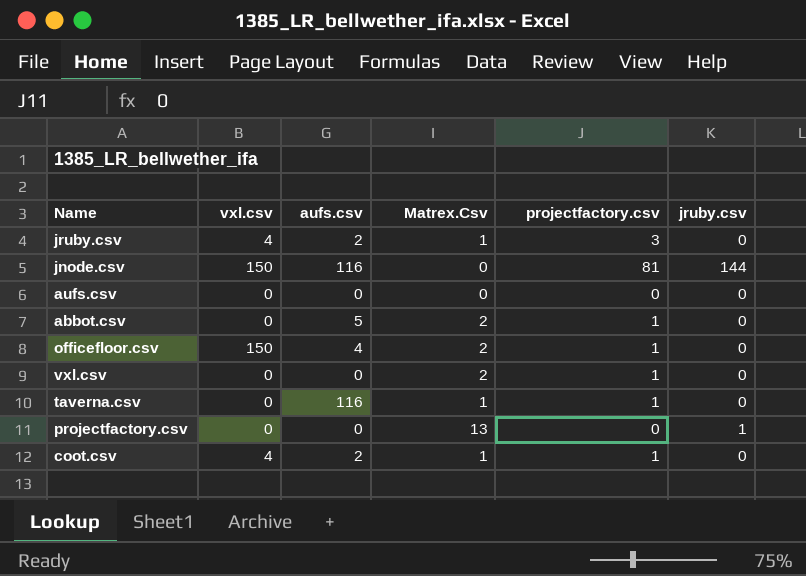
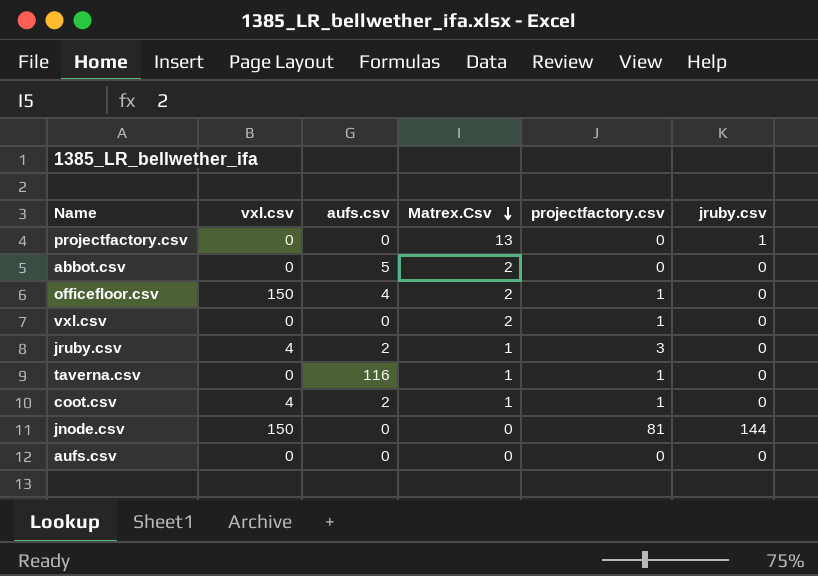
row order: none -> Matrex.Csv descending
abbot.csv | projectfactory.csv: 1 -> 0
jnode.csv | aufs.csv: 116 -> 0

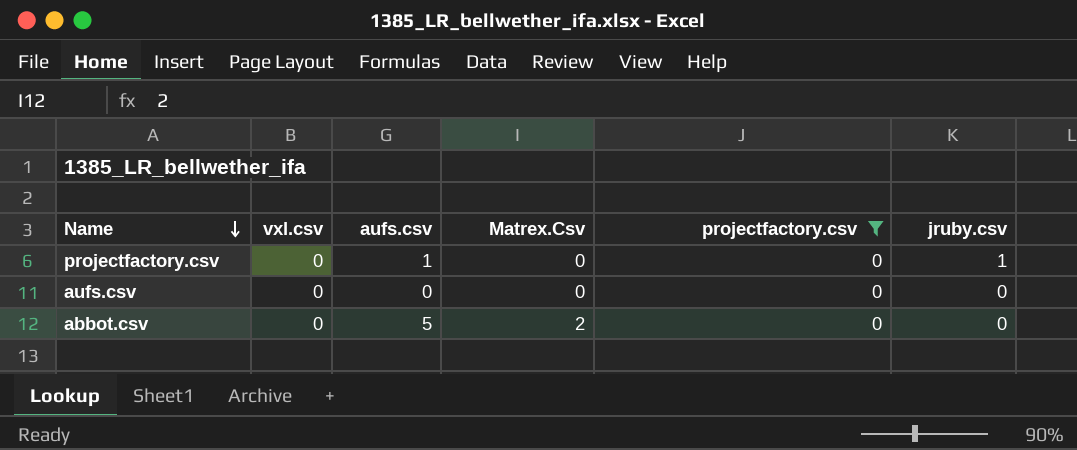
filter: none -> projectfactory.csv = 0
row order: Matrex.Csv descending -> Name descending
projectfactory.csv | aufs.csv: 0 -> 1
projectfactory.csv | Matrex.Csv: 13 -> 0

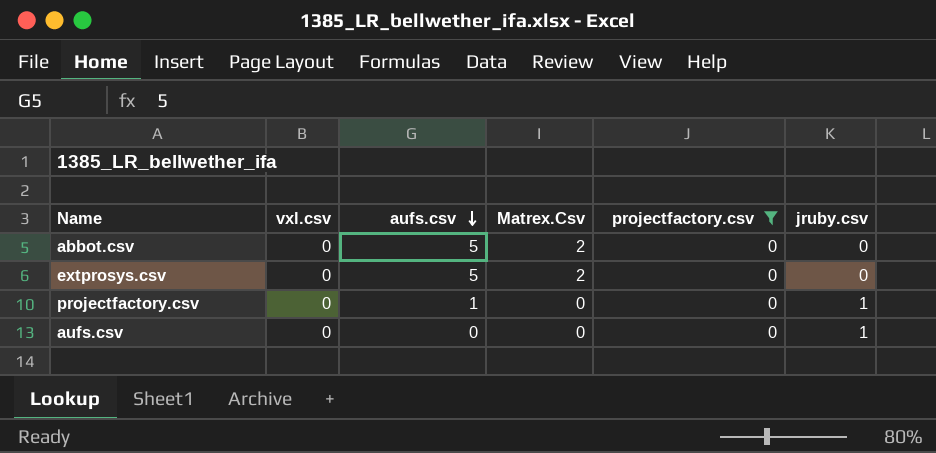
row order: Name descending -> aufs.csv descending
row extprosys.csv: none -> 0 | 5 | 2 | 0 | 0
aufs.csv | jruby.csv: 0 -> 1

